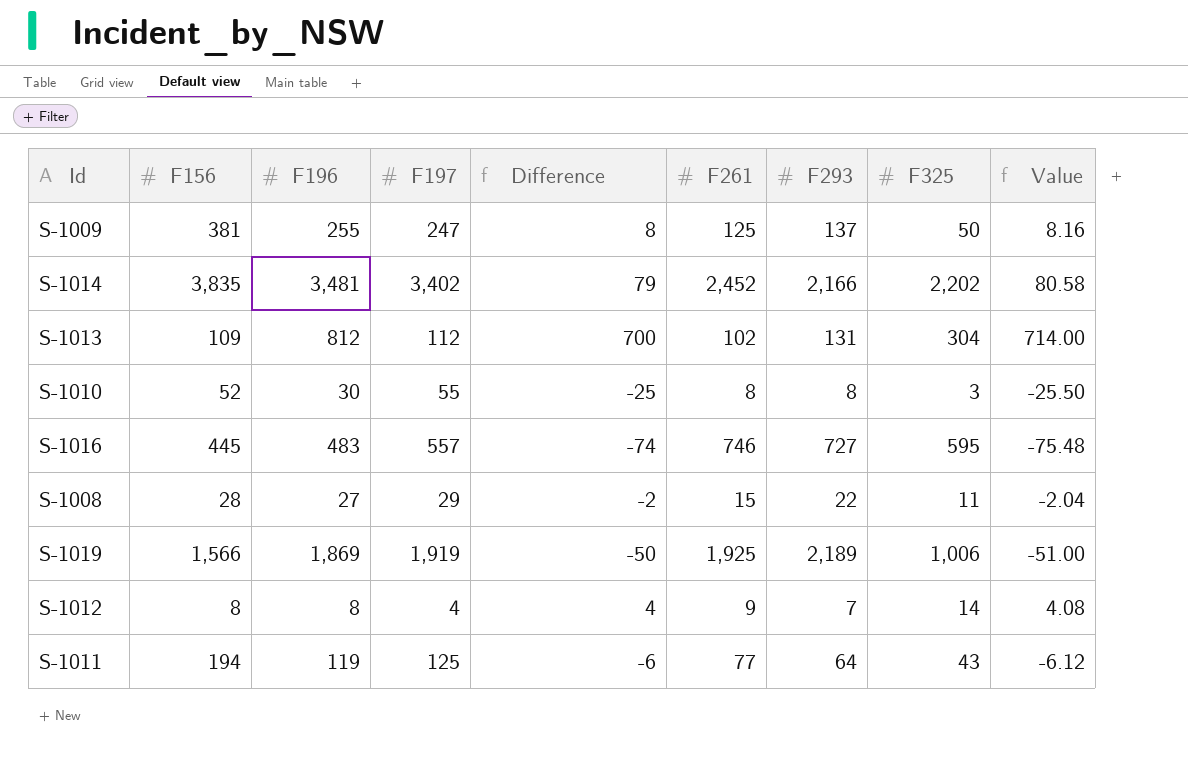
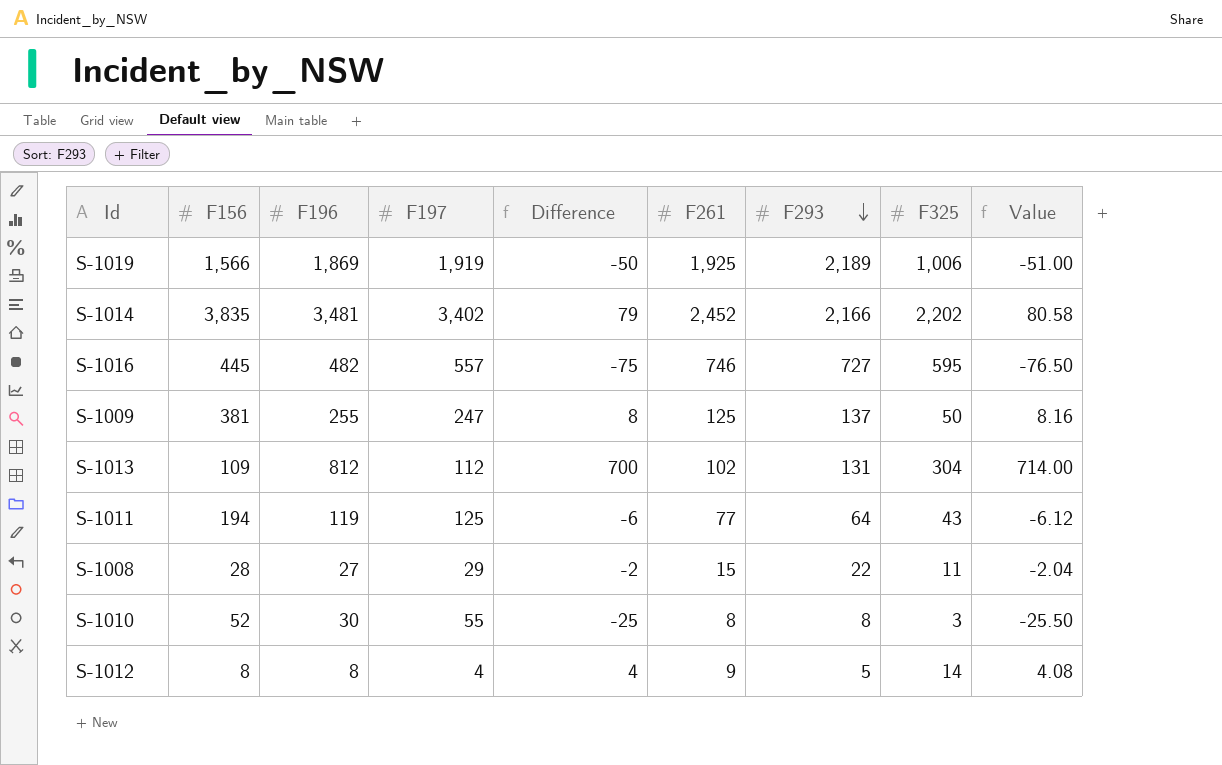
row order: none -> F293 descending
S-1016 | F196: 483 -> 482
S-1016 | Difference: -74 -> -75
S-1016 | Value: -75.48 -> -76.50
S-1012 | F293: 7 -> 5

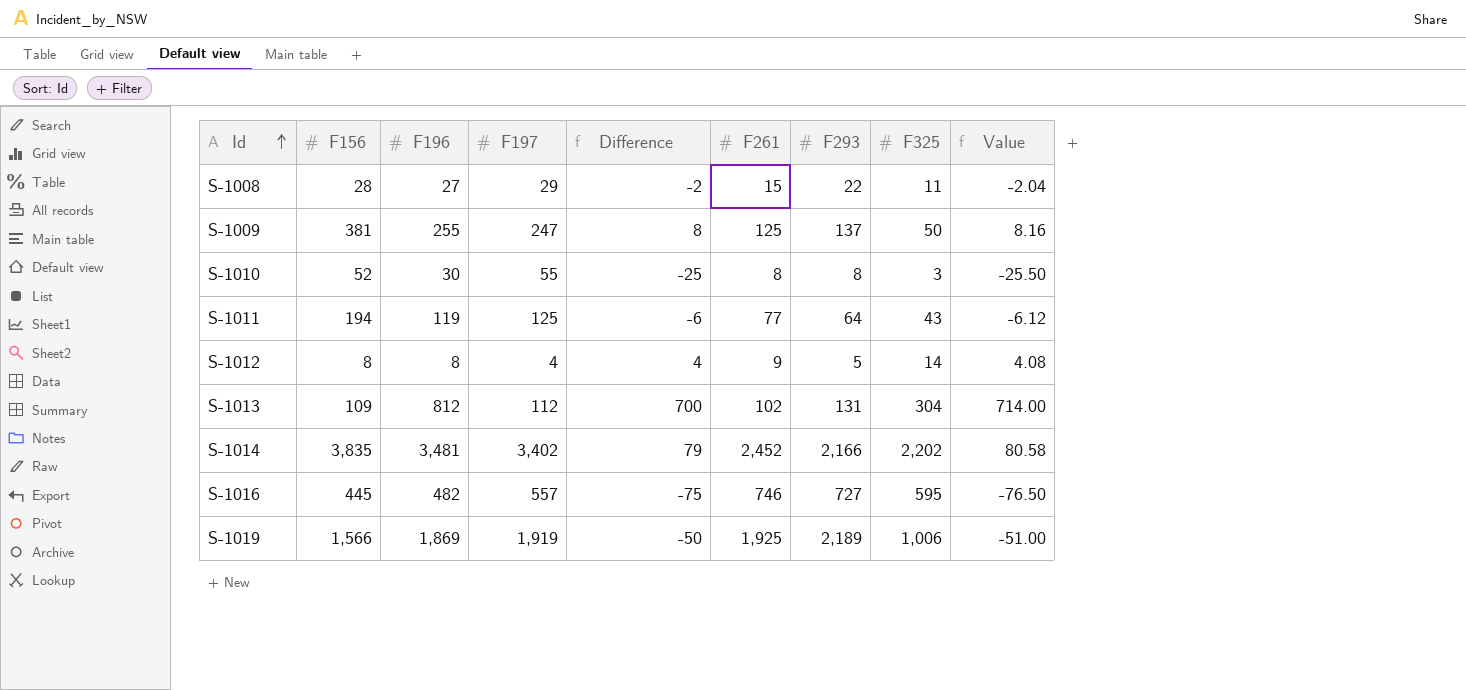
row order: F293 descending -> Id ascending

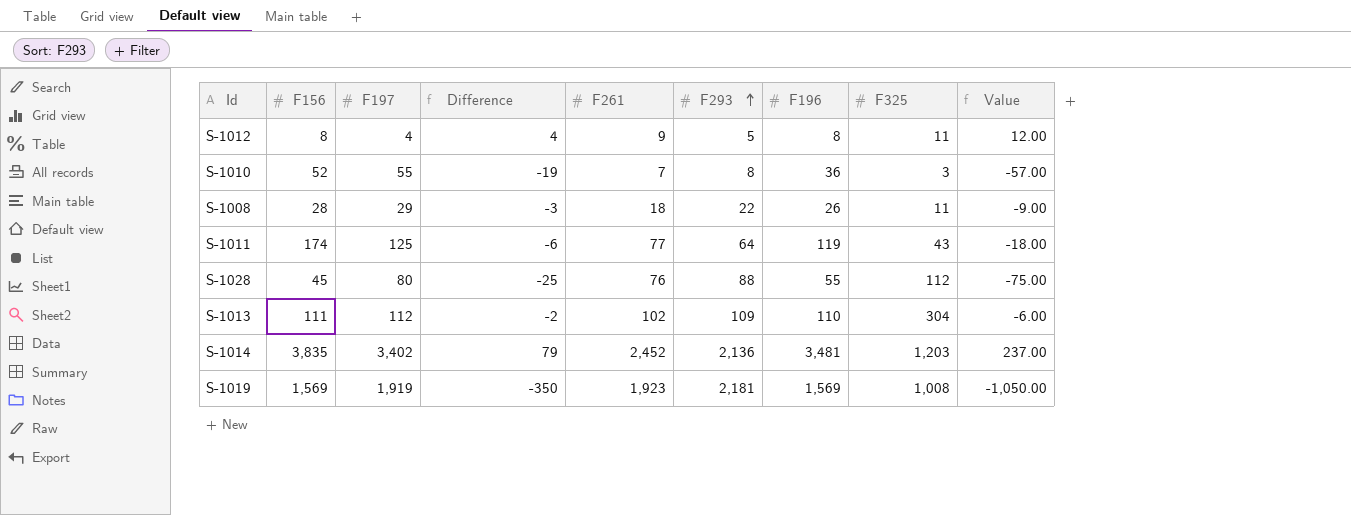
row order: Id ascending -> F293 ascending
column F196 | position: 3 -> 7
column Value | formula: [Difference] * 1.02 -> [Difference] * 3
row S-1009: 381 | 255 | 247 | 8 | 125 | 137 | 50 | 8.16 -> none
row S-1016: 445 | 482 | 557 | -75 | 746 | 727 | 595 | -76.50 -> none
S-1012 | F325: 14 -> 11
S-1010 | Difference: -25 -> -19
S-1010 | F261: 8 -> 7
S-1010 | F196: 30 -> 36
S-1008 | Difference: -2 -> -3
S-1008 | F261: 15 -> 18
S-1008 | F196: 27 -> 26
S-1011 | F156: 194 -> 174
row S-1028: none -> 45 | 80 | -25 | 76 | 88 | 55 | 112 | -75.00
S-1013 | F156: 109 -> 111
S-1013 | Difference: 700 -> -2
S-1013 | F293: 131 -> 109
S-1013 | F196: 812 -> 110
S-1014 | F293: 2,166 -> 2,136
S-1014 | F325: 2,202 -> 1,203
S-1019 | F156: 1,566 -> 1,569
S-1019 | Difference: -50 -> -350
S-1019 | F261: 1,925 -> 1,923
S-1019 | F293: 2,189 -> 2,181
S-1019 | F196: 1,869 -> 1,569
S-1019 | F325: 1,006 -> 1,008

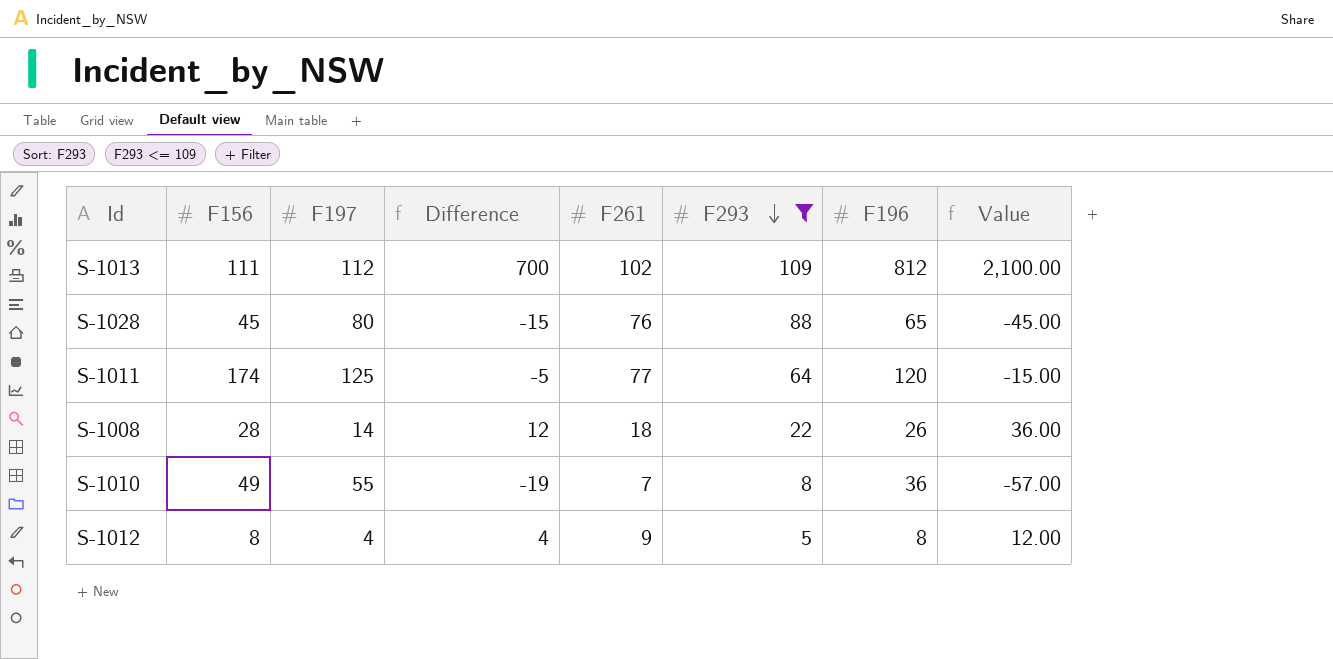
filter: none -> F293 <= 109
row order: F293 ascending -> F293 descending
column F325 | position: 8 -> none
S-1013 | Difference: -2 -> 700
S-1013 | F196: 110 -> 812
S-1013 | Value: -6.00 -> 2,100.00
S-1028 | Difference: -25 -> -15
S-1028 | F196: 55 -> 65
S-1028 | Value: -75.00 -> -45.00
S-1011 | Difference: -6 -> -5
S-1011 | F196: 119 -> 120
S-1011 | Value: -18.00 -> -15.00
S-1008 | F197: 29 -> 14
S-1008 | Difference: -3 -> 12
S-1008 | Value: -9.00 -> 36.00
S-1010 | F156: 52 -> 49

